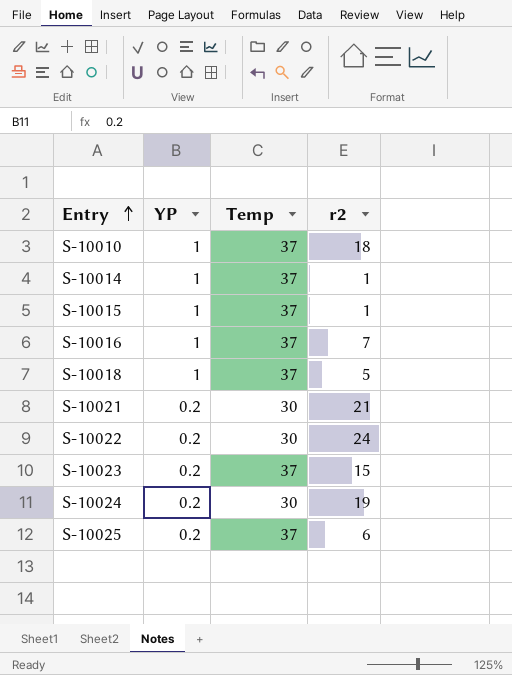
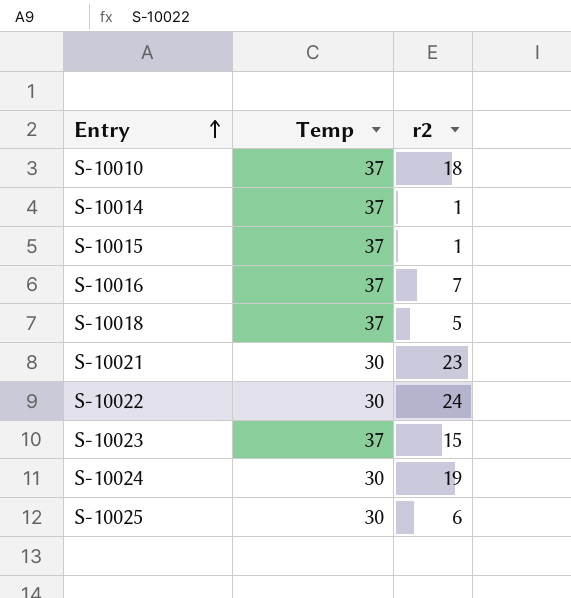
column YP | position: 2 -> none
S-10021 | r2: 21 -> 23
S-10025 | Temp: 37 -> 30

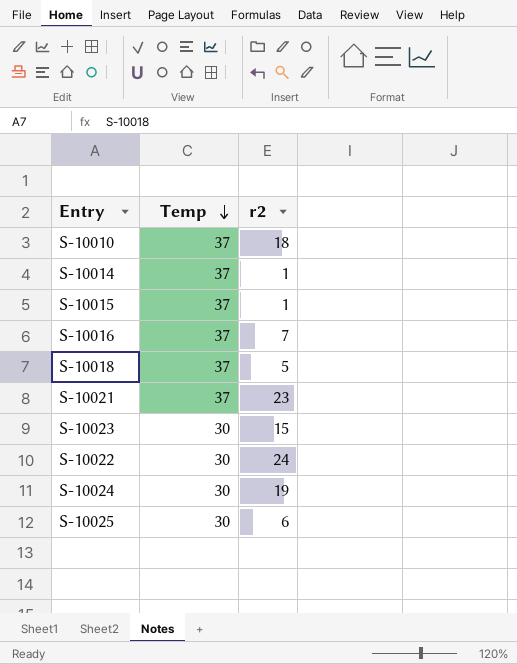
row order: Entry ascending -> Temp descending
S-10021 | Temp: 30 -> 37
S-10023 | Temp: 37 -> 30

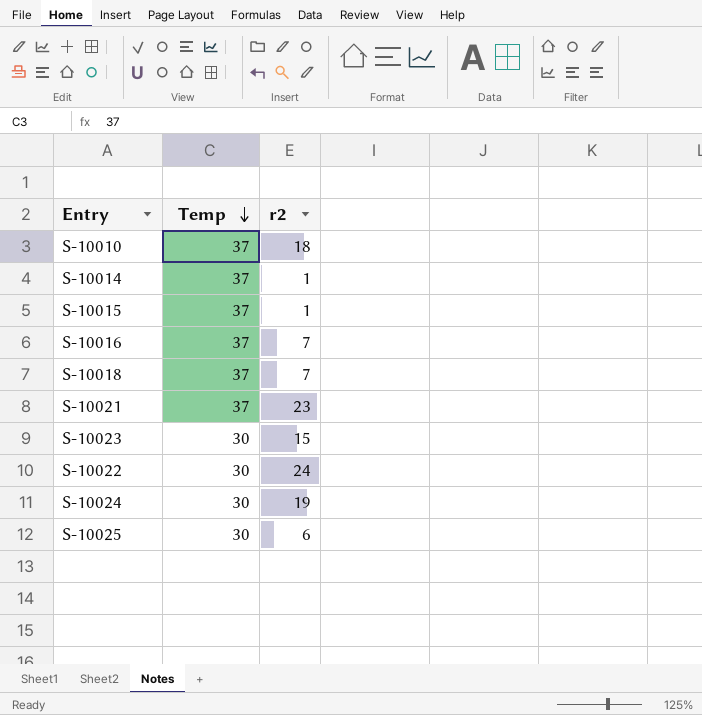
S-10018 | r2: 5 -> 7

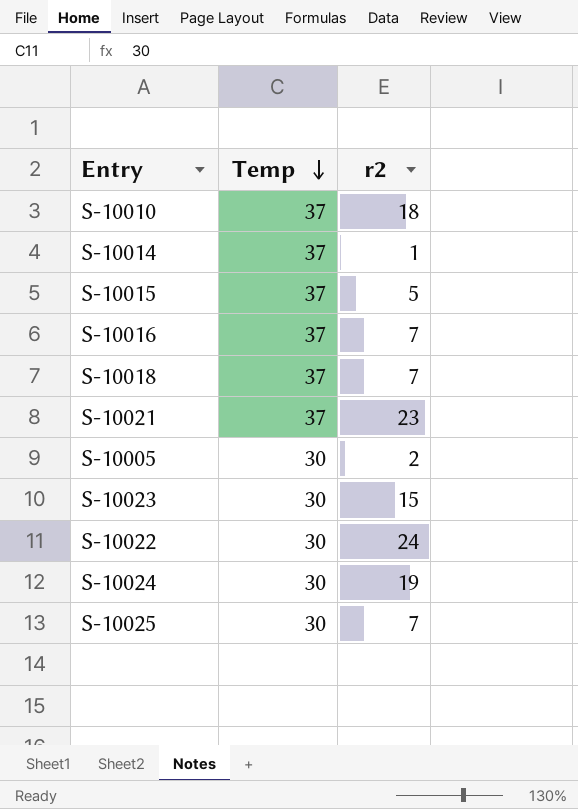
S-10015 | r2: 1 -> 5
row S-10005: none -> 30 | 2
S-10025 | r2: 6 -> 7

